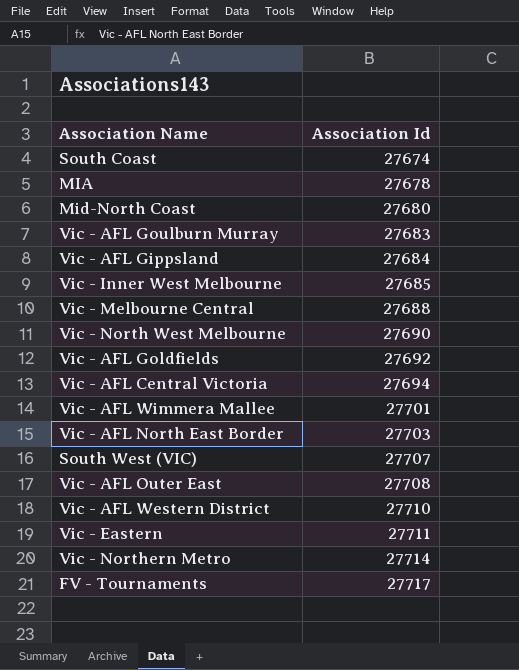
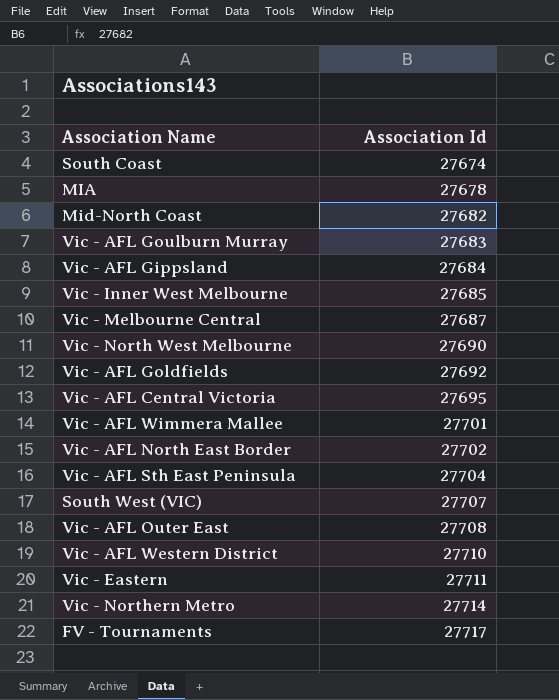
Mid-North Coast | Association Id: 27680 -> 27682
Vic - Melbourne Central | Association Id: 27688 -> 27687
Vic - AFL Central Victoria | Association Id: 27694 -> 27695
Vic - AFL North East Border | Association Id: 27703 -> 27702
row Vic - AFL Sth East Peninsula: none -> 27704

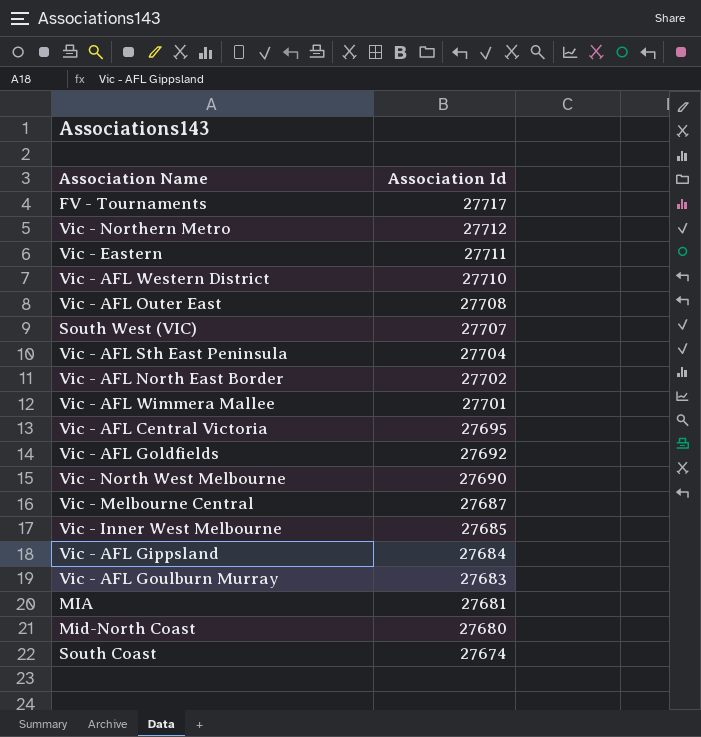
row order: Association Id ascending -> Association Id descending
Vic - Northern Metro | Association Id: 27714 -> 27712
MIA | Association Id: 27678 -> 27681
Mid-North Coast | Association Id: 27682 -> 27680

